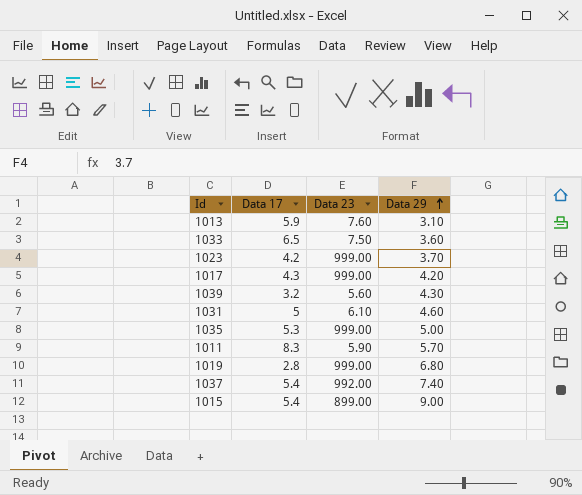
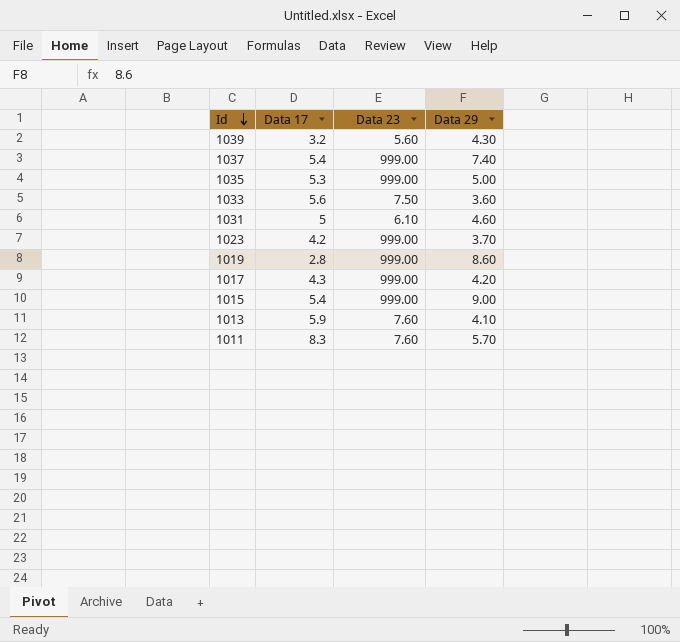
row order: Data 29 ascending -> Id descending
1037 | Data 23: 992.00 -> 999.00
1033 | Data 17: 6.5 -> 5.6
1019 | Data 29: 6.80 -> 8.60
1015 | Data 23: 899.00 -> 999.00
1013 | Data 29: 3.10 -> 4.10
1011 | Data 23: 5.90 -> 7.60

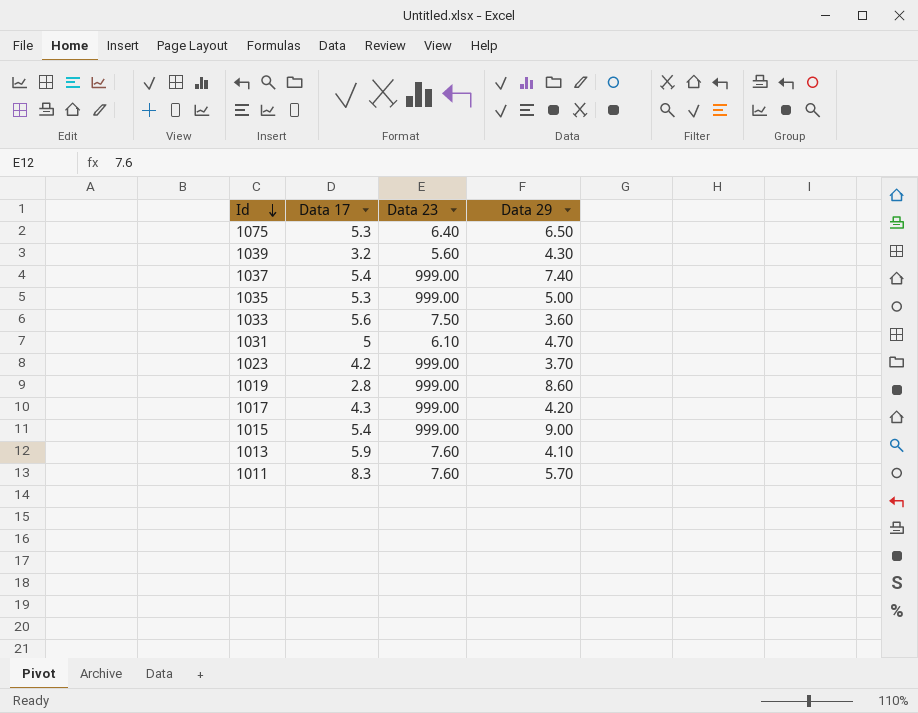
row 1075: none -> 5.3 | 6.40 | 6.50
1031 | Data 29: 4.60 -> 4.70

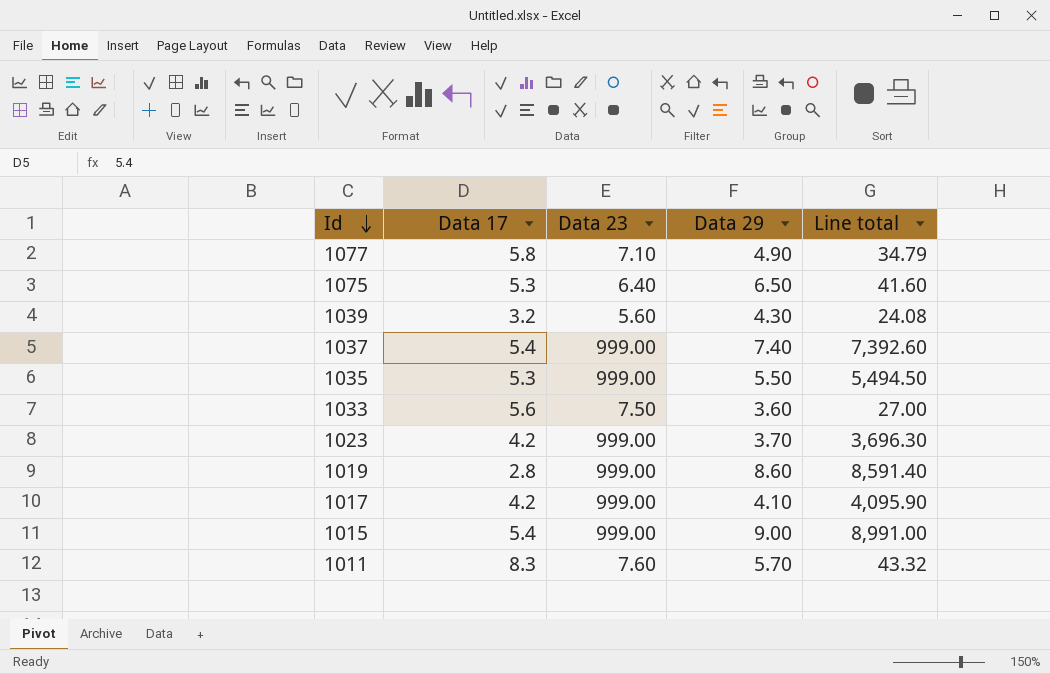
column Line total | formula: none -> [Data 23] * [Data 29]
row 1031: 5 | 6.10 | 4.70 -> none
row 1013: 5.9 | 7.60 | 4.10 -> none
row 1077: none -> 5.8 | 7.10 | 4.90 | 34.79
1035 | Data 29: 5.00 -> 5.50
1017 | Data 17: 4.3 -> 4.2
1017 | Data 29: 4.20 -> 4.10

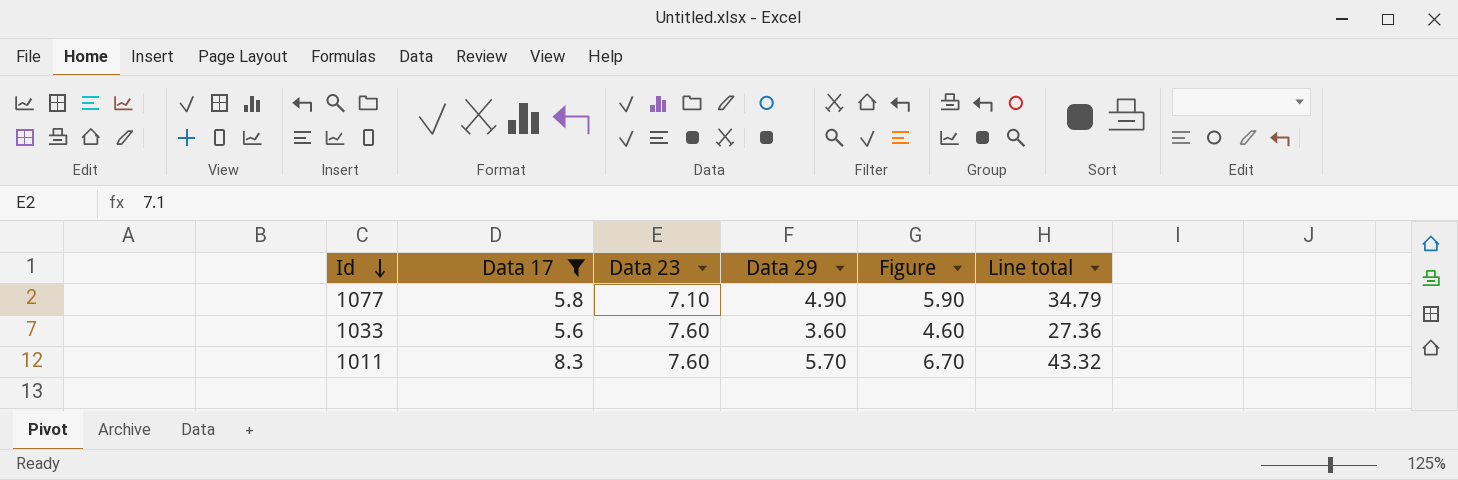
filter: none -> Data 17 >= 5.6
column Figure | formula: none -> [Data 29] + 1
1033 | Data 23: 7.50 -> 7.60
1033 | Line total: 27.00 -> 27.36

